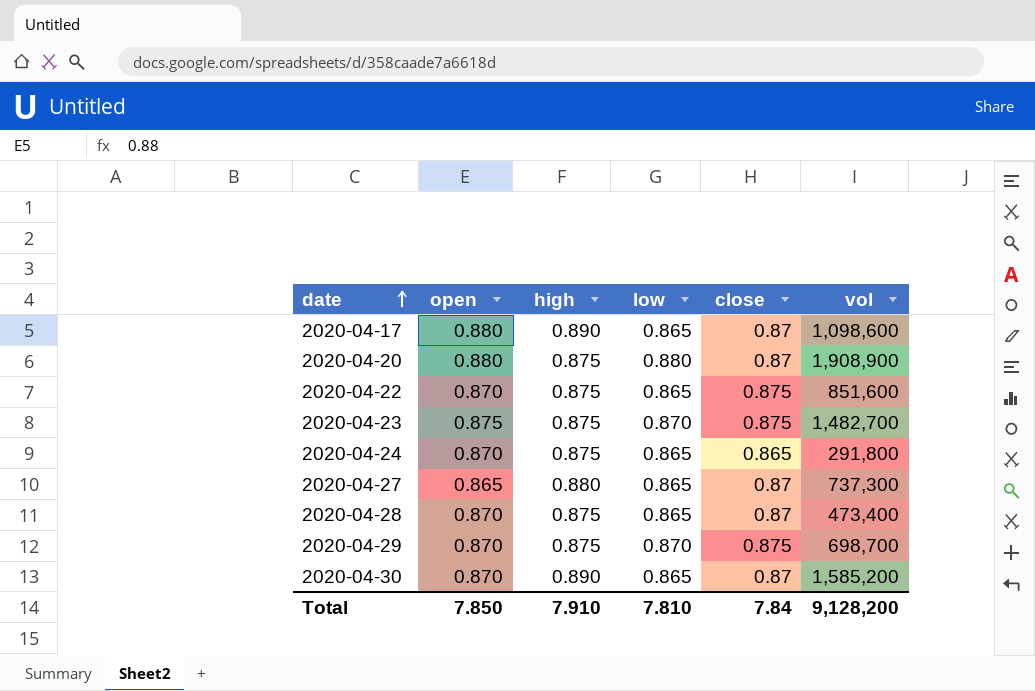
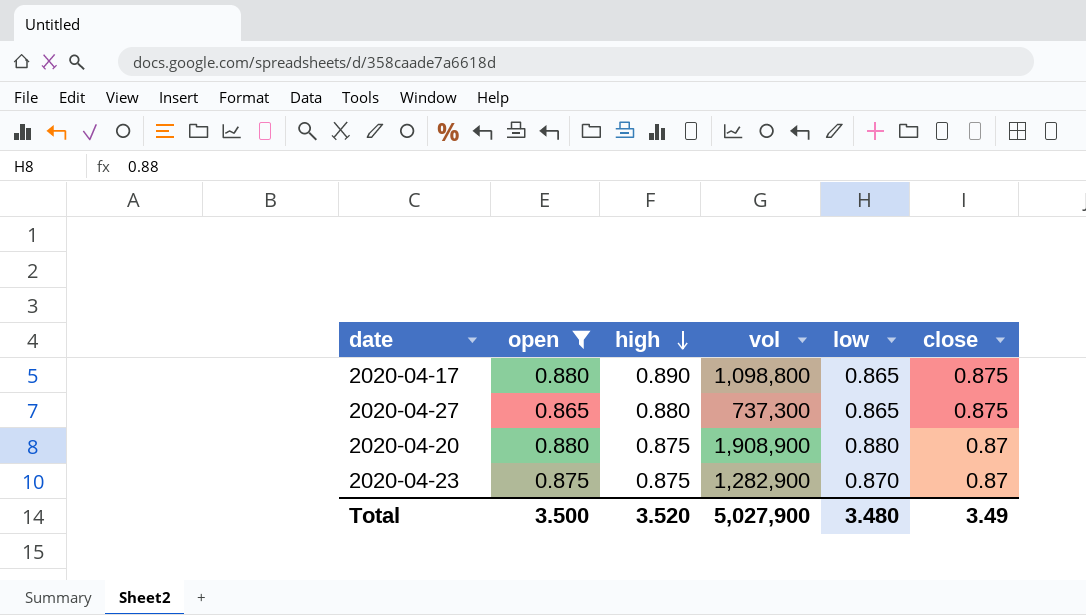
filter: none -> open != 0.870
row order: date ascending -> high descending
column vol | position: 6 -> 4
2020-04-17 | vol: 1,098,600 -> 1,098,800
2020-04-17 | close: 0.87 -> 0.875
2020-04-27 | close: 0.87 -> 0.875
2020-04-23 | vol: 1,482,700 -> 1,282,900
2020-04-23 | close: 0.875 -> 0.87
Total | open: 7.850 -> 3.500
Total | high: 7.910 -> 3.520
Total | vol: 9,128,200 -> 5,027,900
Total | low: 7.810 -> 3.480
Total | close: 7.84 -> 3.49

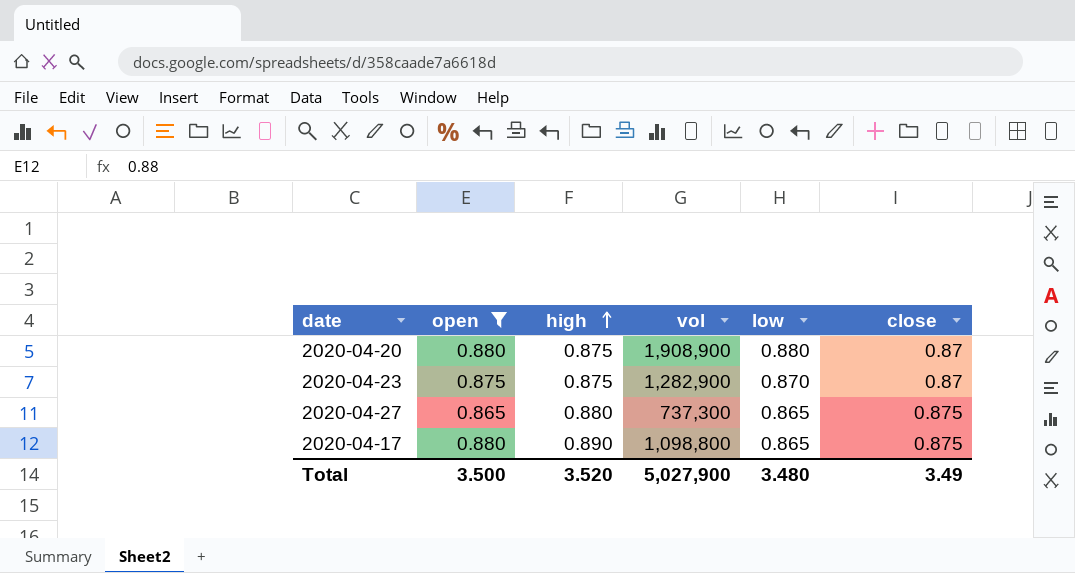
row order: high descending -> high ascending

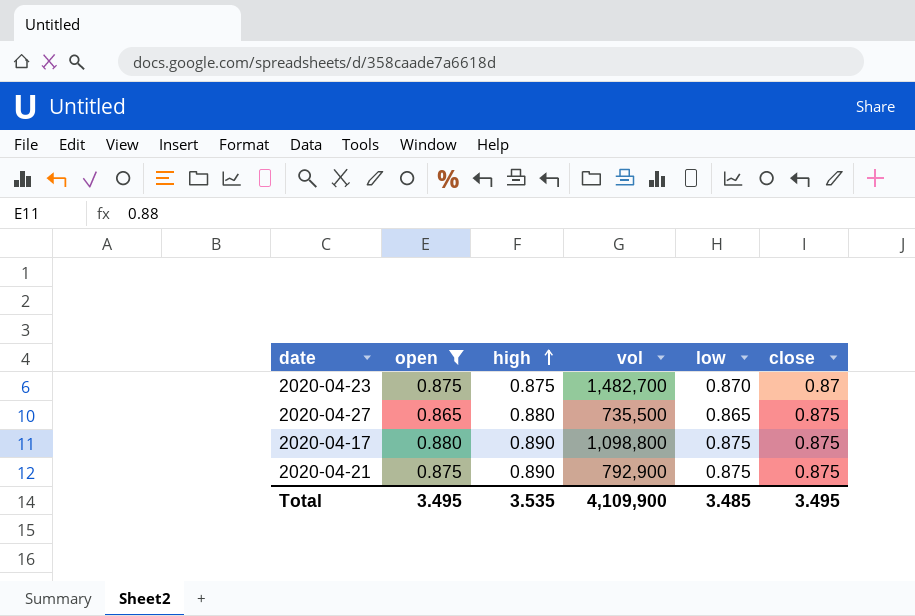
row 2020-04-20: 0.880 | 0.875 | 1,908,900 | 0.880 | 0.87 -> none
2020-04-23 | vol: 1,282,900 -> 1,482,700
2020-04-27 | vol: 737,300 -> 735,500
2020-04-17 | low: 0.865 -> 0.875
row 2020-04-21: none -> 0.875 | 0.890 | 792,900 | 0.875 | 0.875
Total | open: 3.500 -> 3.495
Total | high: 3.520 -> 3.535
Total | vol: 5,027,900 -> 4,109,900
Total | low: 3.480 -> 3.485
Total | close: 3.49 -> 3.495

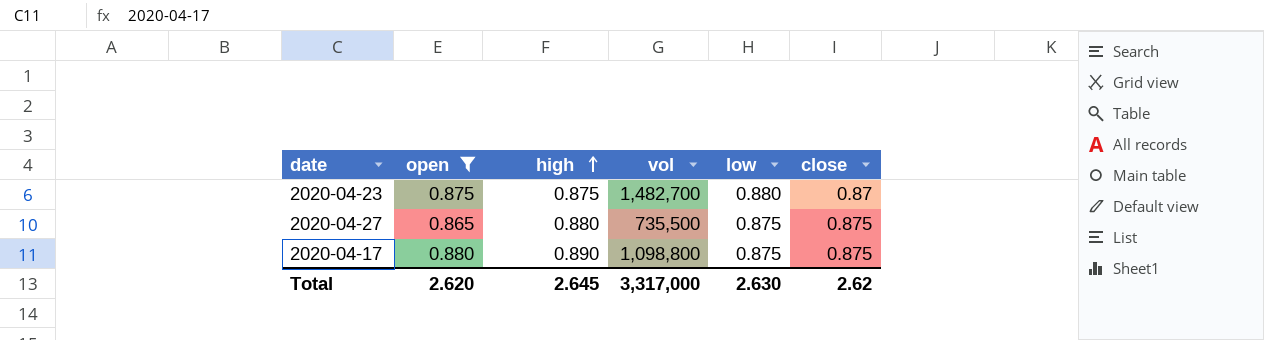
row 2020-04-21: 0.875 | 0.890 | 792,900 | 0.875 | 0.875 -> none
2020-04-23 | low: 0.870 -> 0.880
2020-04-27 | low: 0.865 -> 0.875
Total | open: 3.495 -> 2.620
Total | high: 3.535 -> 2.645
Total | vol: 4,109,900 -> 3,317,000
Total | low: 3.485 -> 2.630
Total | close: 3.495 -> 2.62

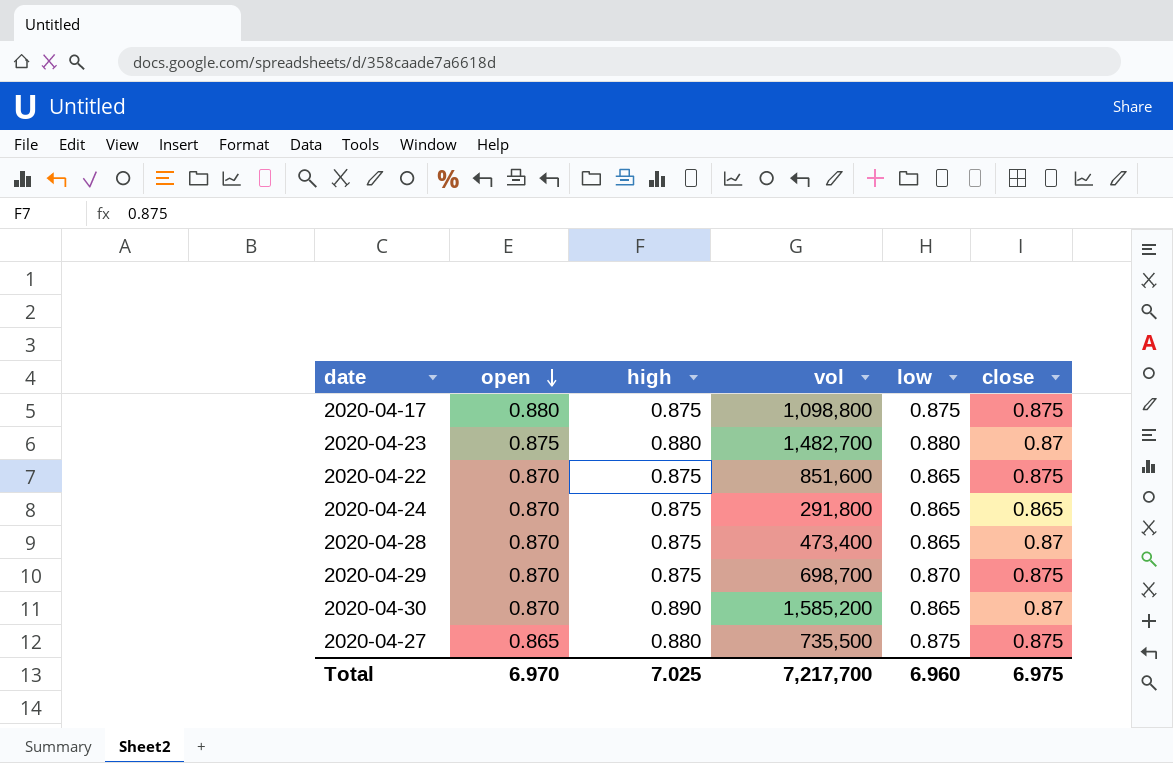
filter: open != 0.870 -> none
row order: high ascending -> open descending
2020-04-17 | high: 0.890 -> 0.875
2020-04-23 | high: 0.875 -> 0.880
Total | open: 2.620 -> 6.970
Total | high: 2.645 -> 7.025
Total | vol: 3,317,000 -> 7,217,700
Total | low: 2.630 -> 6.960
Total | close: 2.62 -> 6.975

